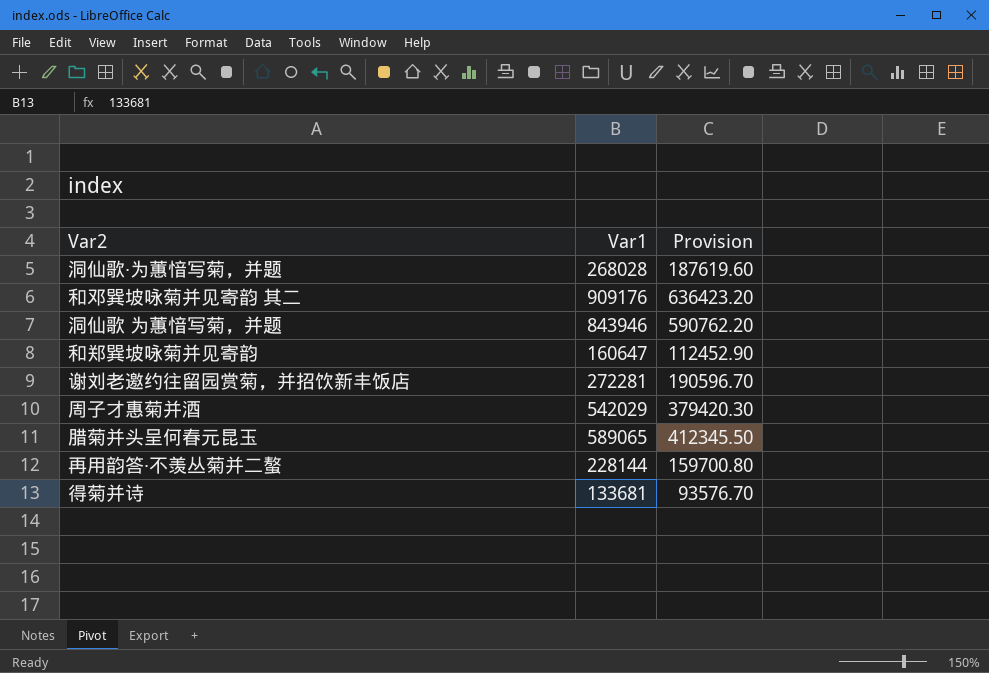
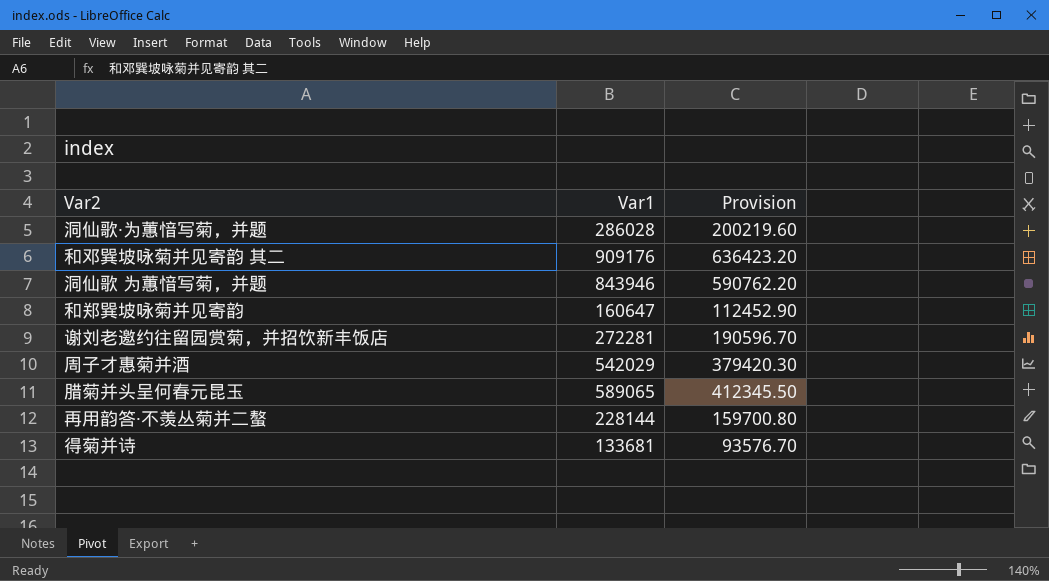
洞仙歌·为蕙愔写菊，并题 | Var1: 268028 -> 286028
洞仙歌·为蕙愔写菊，并题 | Provision: 187619.60 -> 200219.60

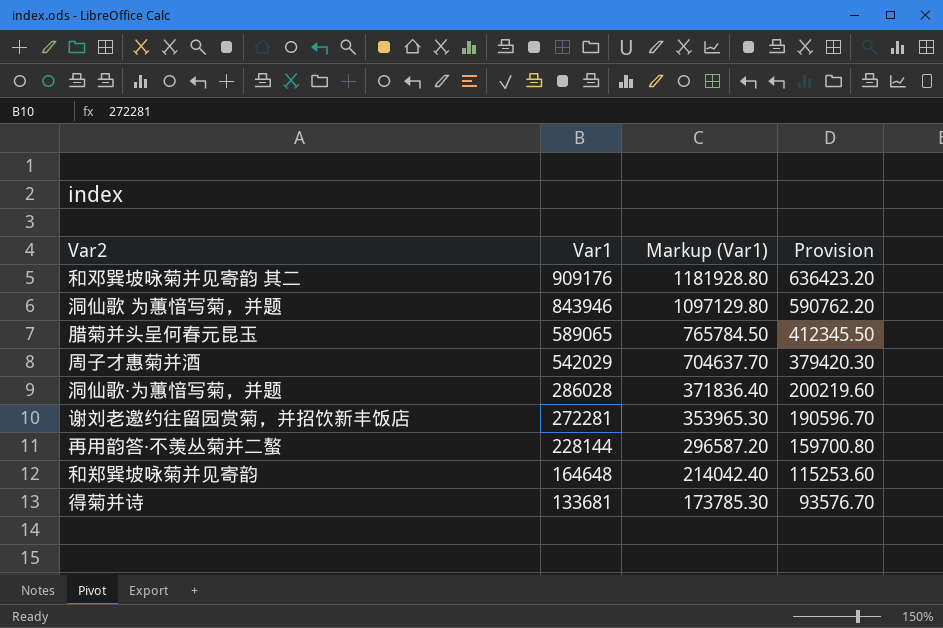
row order: none -> Var1 descending
column Markup (Var1) | formula: none -> [Var1] * 1.3
和郑巽坡咏菊并见寄韵 | Var1: 160647 -> 164648
和郑巽坡咏菊并见寄韵 | Provision: 112452.90 -> 115253.60

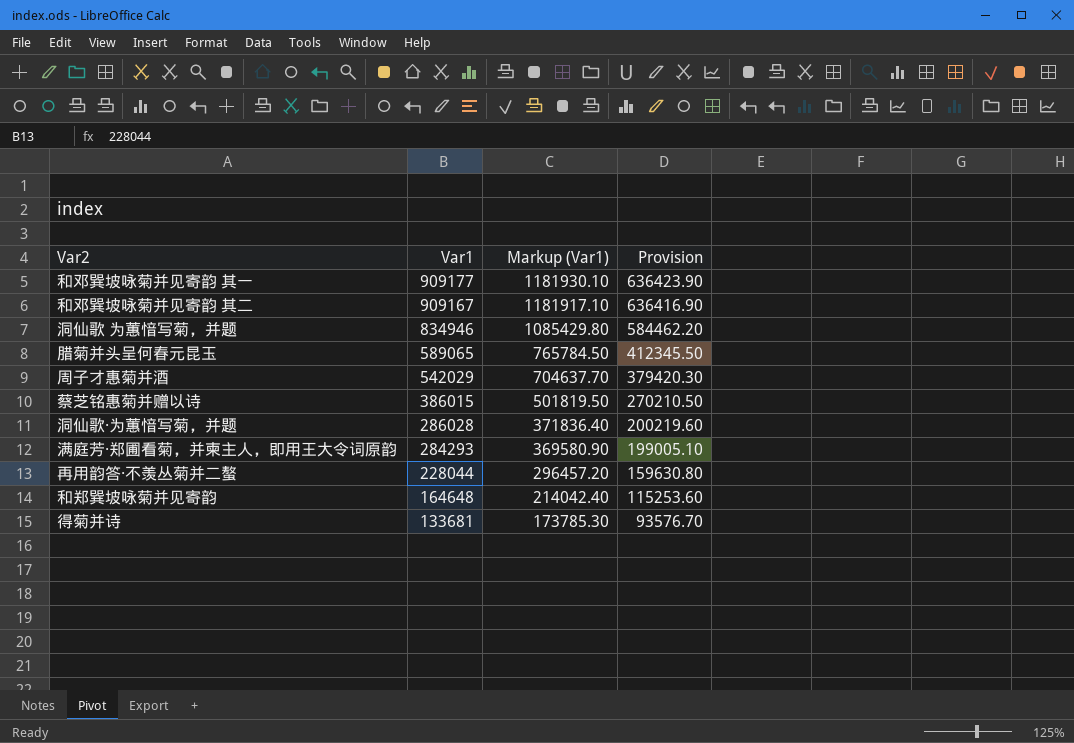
row 谢刘老邀约往留园赏菊，并招饮新丰饭店: 272281 | 353965.30 | 190596.70 -> none
row 和邓巽坡咏菊并见寄韵 其一: none -> 909177 | 1181930.10 | 636423.90
和邓巽坡咏菊并见寄韵 其二 | Var1: 909176 -> 909167
和邓巽坡咏菊并见寄韵 其二 | Markup (Var1): 1181928.80 -> 1181917.10
和邓巽坡咏菊并见寄韵 其二 | Provision: 636423.20 -> 636416.90
洞仙歌 为蕙愔写菊，并题 | Var1: 843946 -> 834946
洞仙歌 为蕙愔写菊，并题 | Markup (Var1): 1097129.80 -> 1085429.80
洞仙歌 为蕙愔写菊，并题 | Provision: 590762.20 -> 584462.20
row 蔡芝铭惠菊并赠以诗: none -> 386015 | 501819.50 | 270210.50
row 满庭芳·郑圃看菊，并柬主人，即用王大令词原韵: none -> 284293 | 369580.90 | 199005.10
再用韵答·不羡丛菊并二螯 | Var1: 228144 -> 228044
再用韵答·不羡丛菊并二螯 | Markup (Var1): 296587.20 -> 296457.20
再用韵答·不羡丛菊并二螯 | Provision: 159700.80 -> 159630.80

